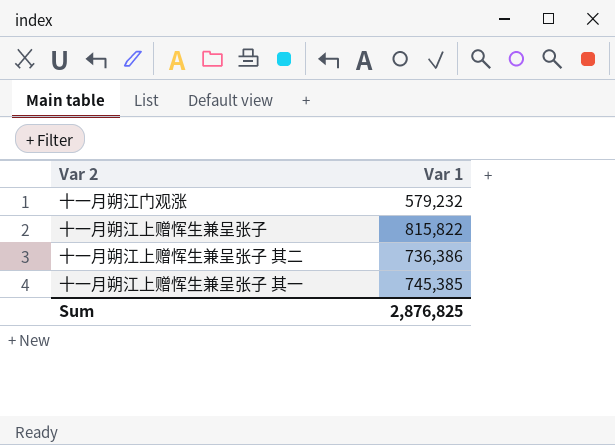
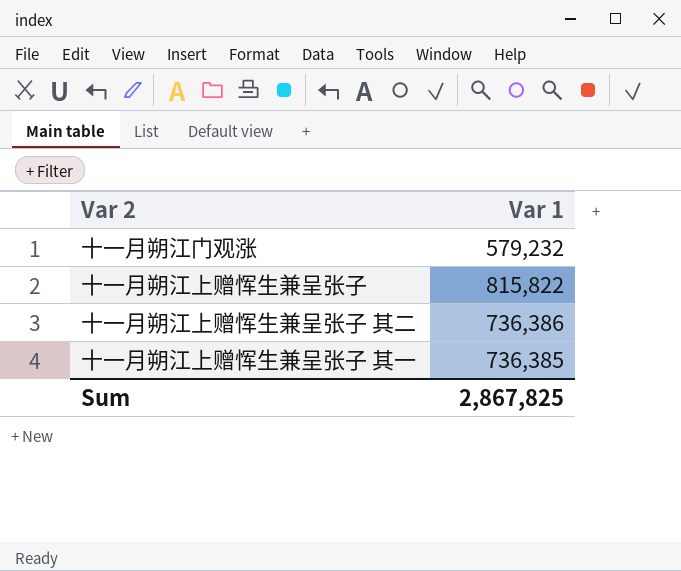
十一月朔江上赠恽生兼呈张子 其一 | Var 1: 745,385 -> 736,385
Sum | Var 1: 2,876,825 -> 2,867,825

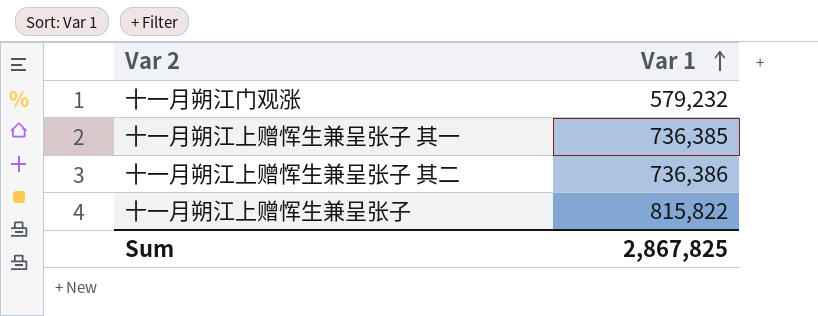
row order: none -> Var 1 ascending

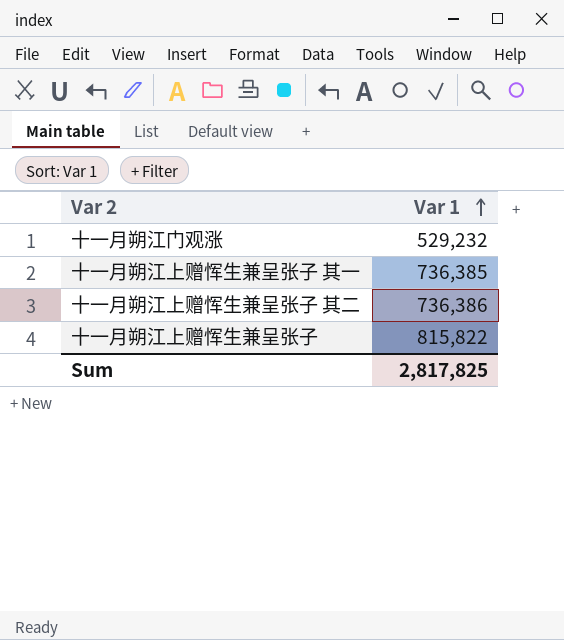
十一月朔江门观涨 | Var 1: 579,232 -> 529,232
Sum | Var 1: 2,867,825 -> 2,817,825

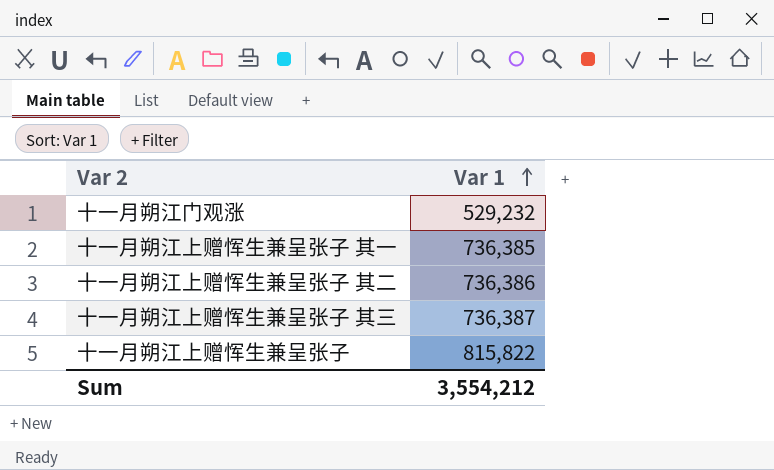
row 十一月朔江上赠恽生兼呈张子 其三: none -> 736,387
Sum | Var 1: 2,817,825 -> 3,554,212

